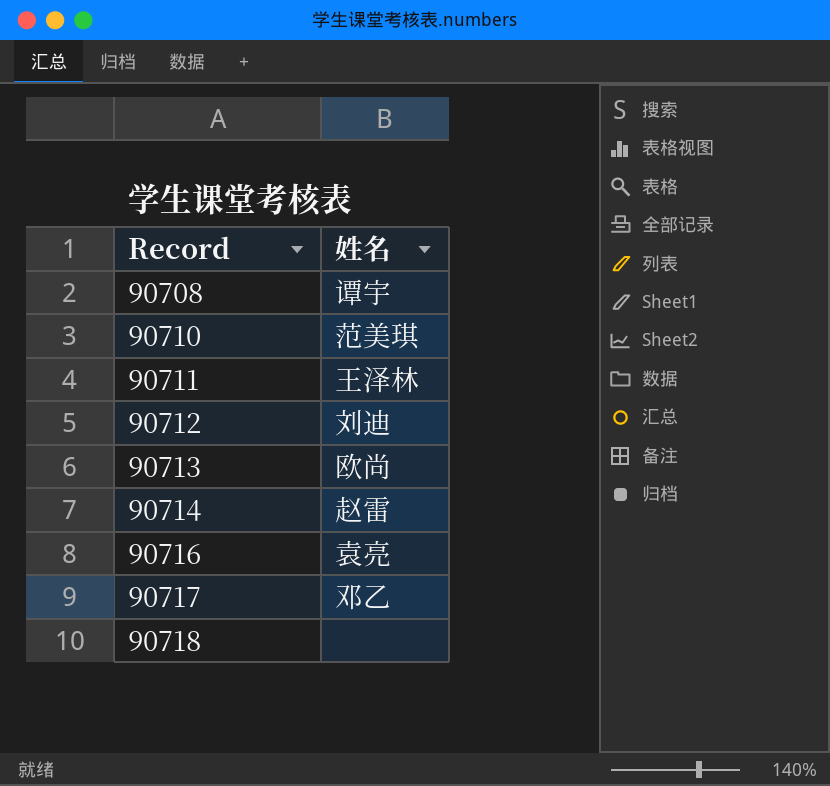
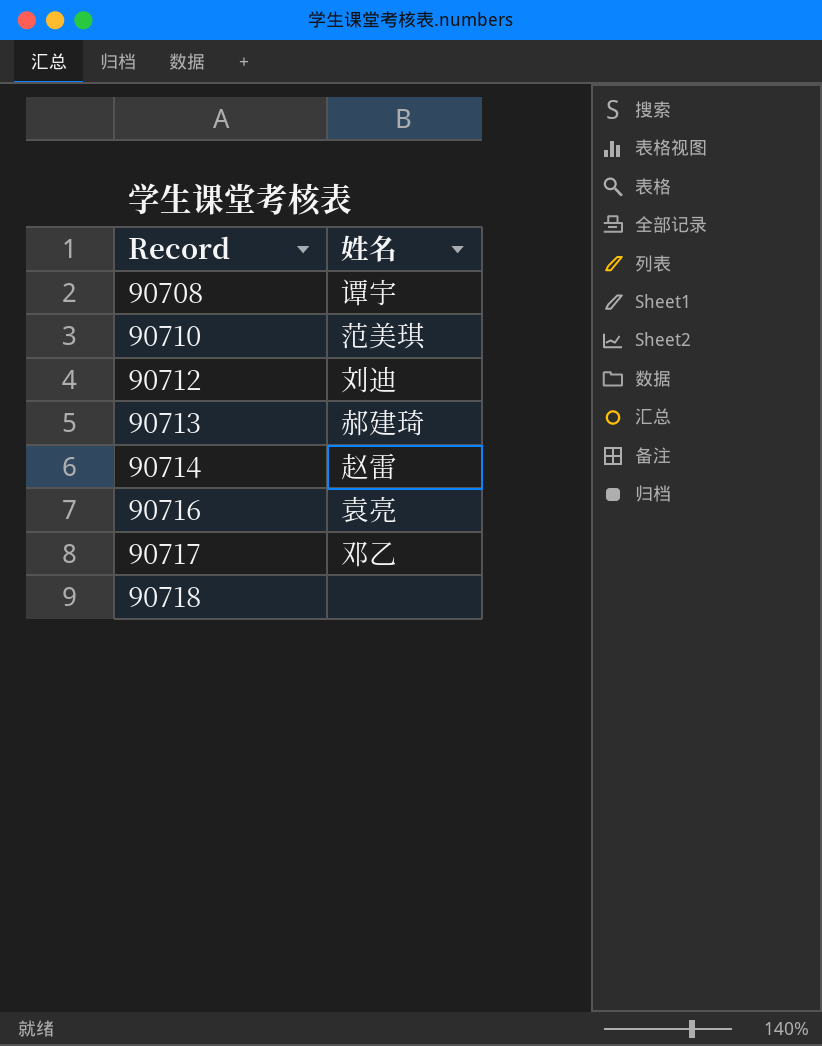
row 90711: 王泽林 -> none
90713 | 姓名: 欧尚 -> 郝建琦

